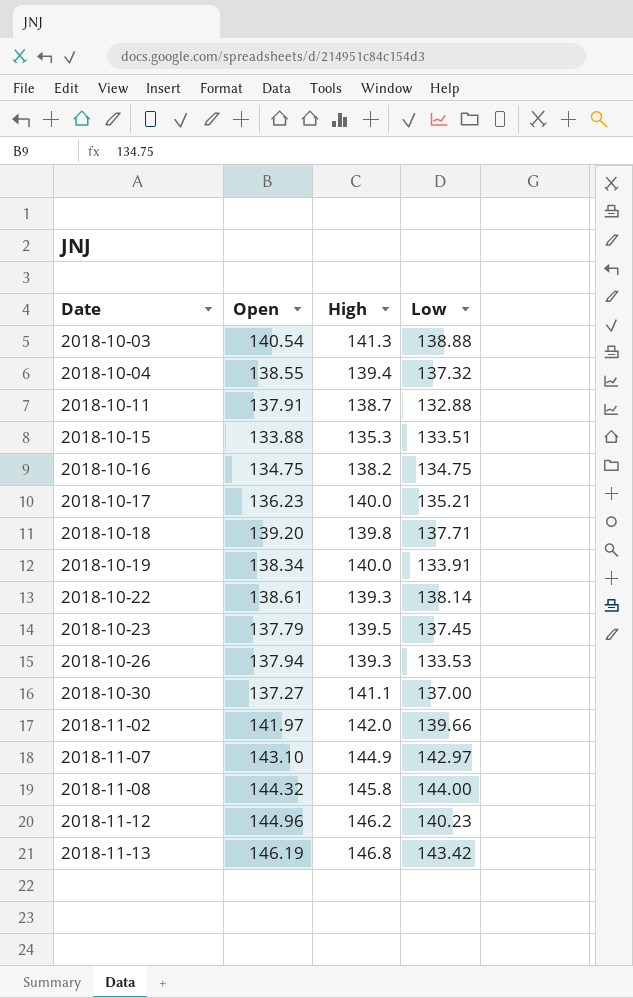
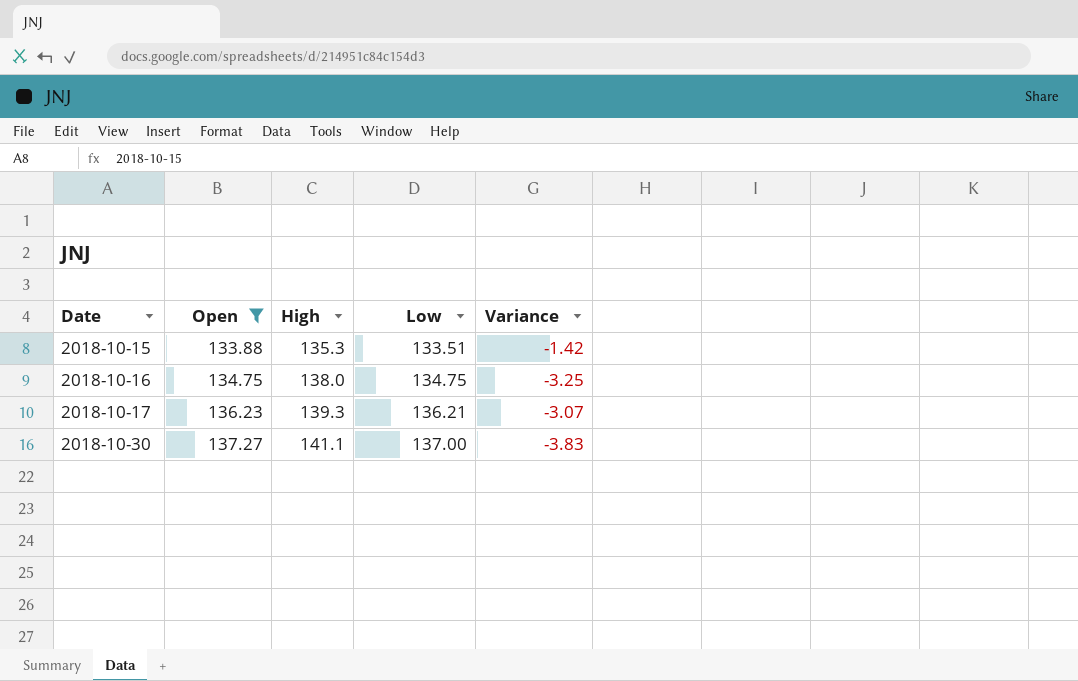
filter: none -> Open <= 137.27
column Variance | formula: none -> [Open] - [High]
2018-10-16 | High: 138.2 -> 138.0
2018-10-17 | High: 140.0 -> 139.3
2018-10-17 | Low: 135.21 -> 136.21

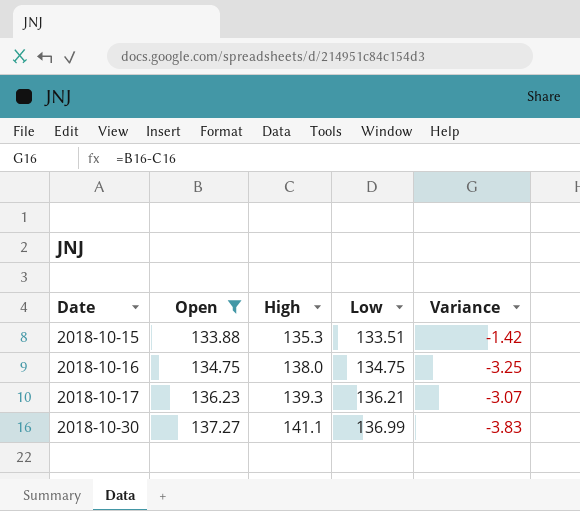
2018-10-30 | Low: 137.00 -> 136.99

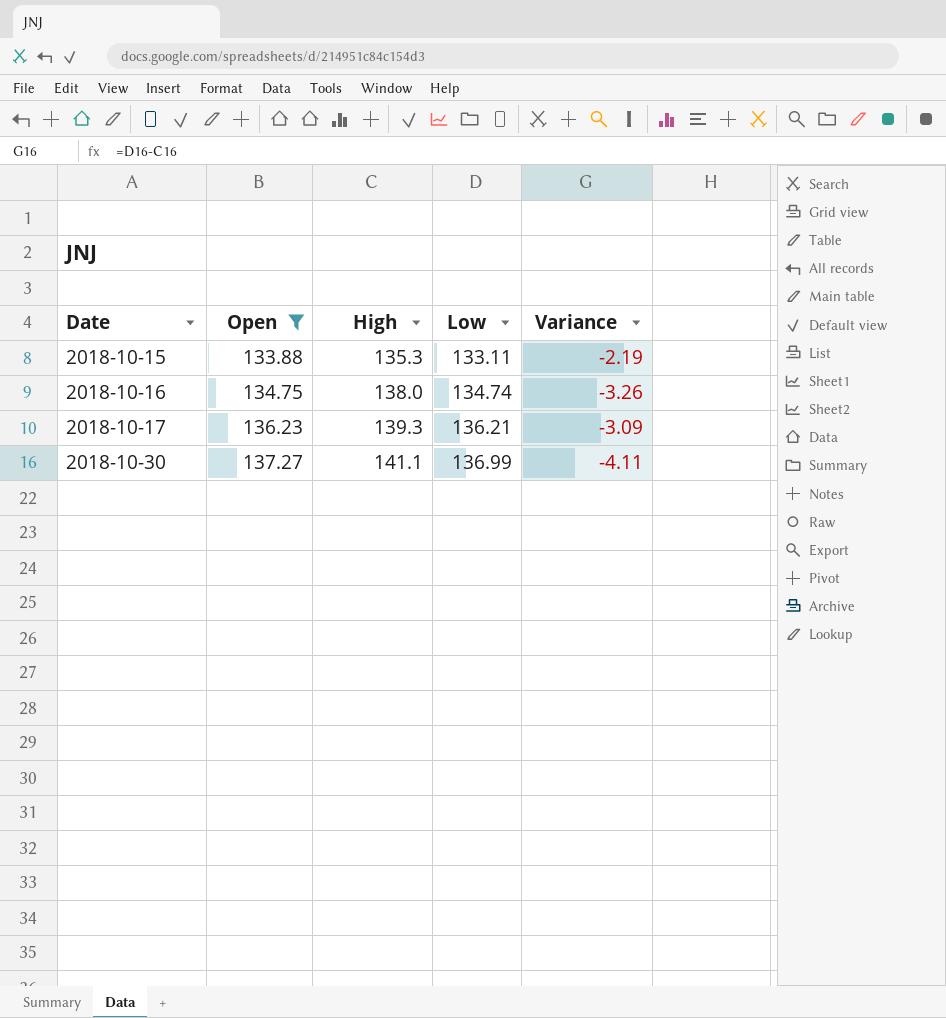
column Variance | formula: [Open] - [High] -> [Low] - [High]
2018-10-15 | Low: 133.51 -> 133.11
2018-10-16 | Low: 134.75 -> 134.74

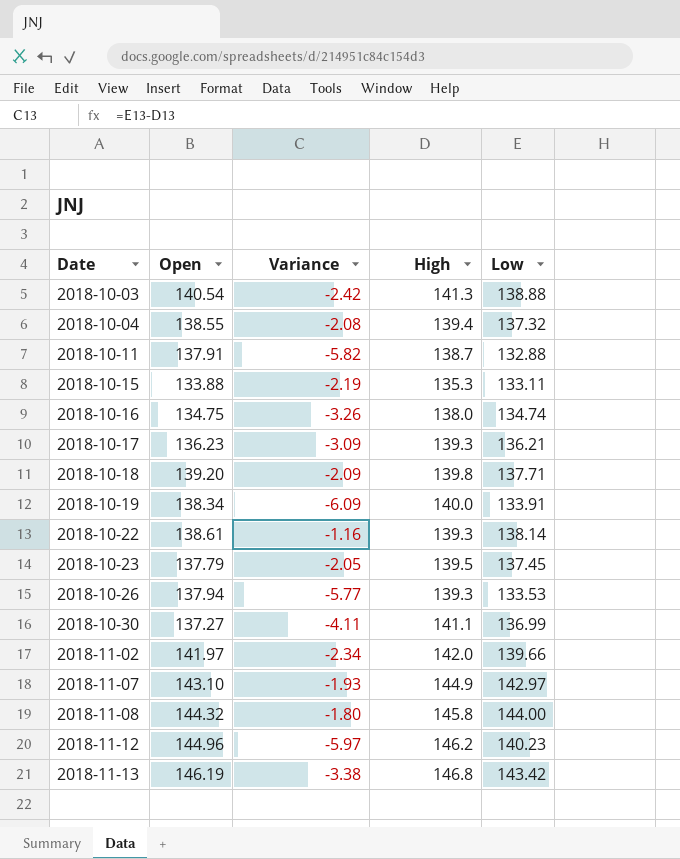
filter: Open <= 137.27 -> none
column Variance | position: 5 -> 3

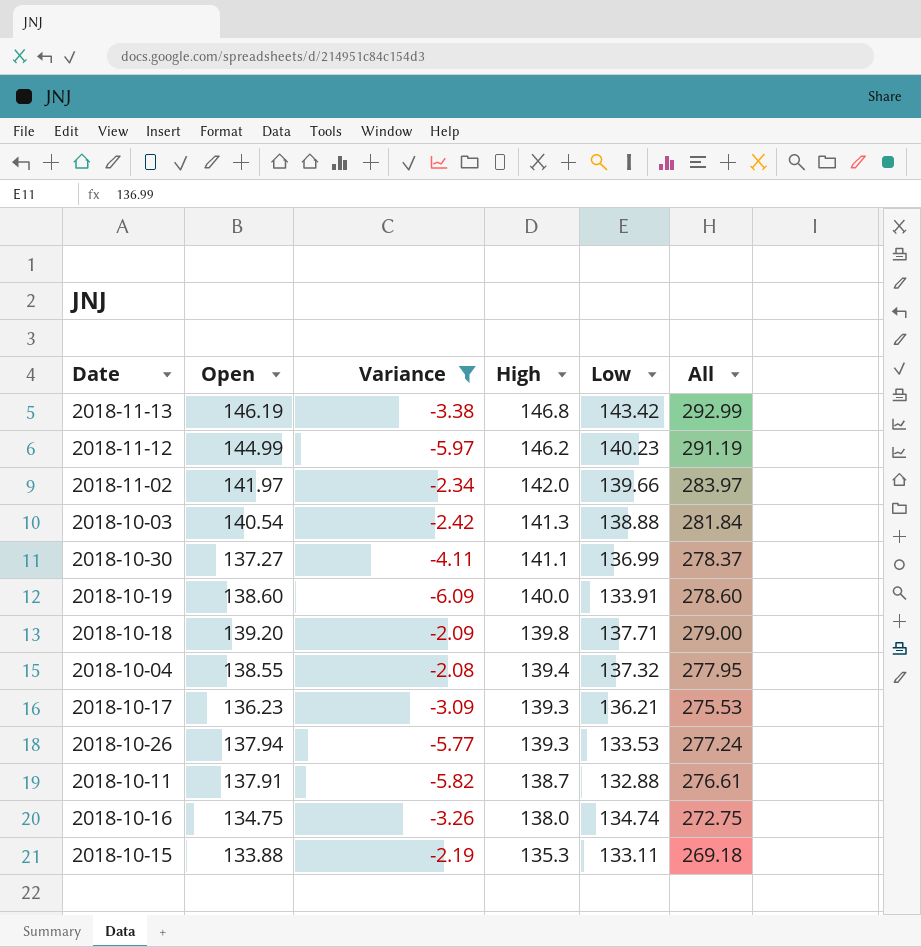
filter: none -> Variance <= -2.08
row order: Date ascending -> High descending
column All | formula: none -> [Open] + [High]
2018-11-12 | Open: 144.96 -> 144.99
2018-10-19 | Open: 138.34 -> 138.60

